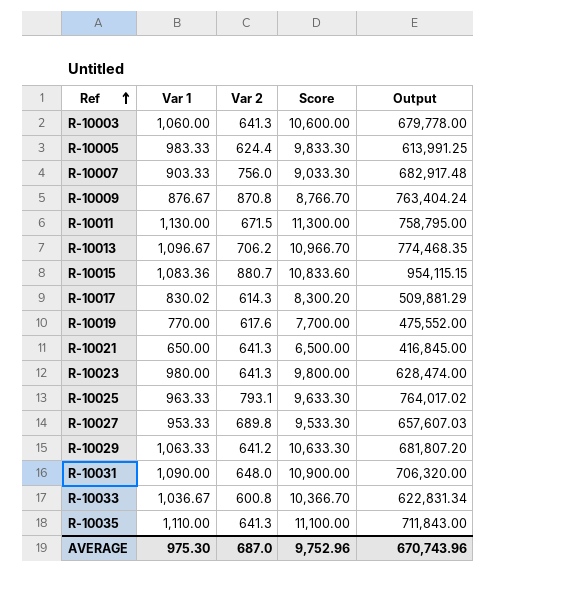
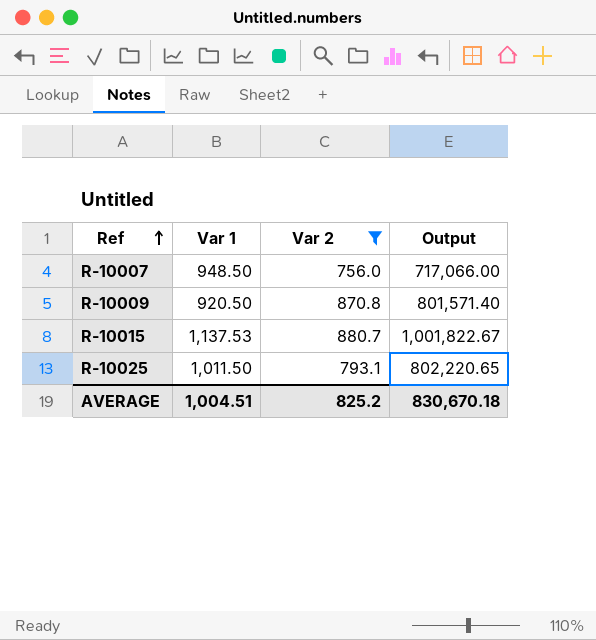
filter: none -> Var 2 >= 756.0
column Score | formula: [Var 1] * 10 -> none
R-10007 | Var 1: 903.33 -> 948.50
R-10007 | Output: 682,917.48 -> 717,066.00
R-10009 | Var 1: 876.67 -> 920.50
R-10009 | Output: 763,404.24 -> 801,571.40
R-10015 | Var 1: 1,083.36 -> 1,137.53
R-10015 | Output: 954,115.15 -> 1,001,822.67
R-10025 | Var 1: 963.33 -> 1,011.50
R-10025 | Output: 764,017.02 -> 802,220.65
AVERAGE | Var 1: 975.30 -> 1,004.51
AVERAGE | Var 2: 687.0 -> 825.2
AVERAGE | Output: 670,743.96 -> 830,670.18

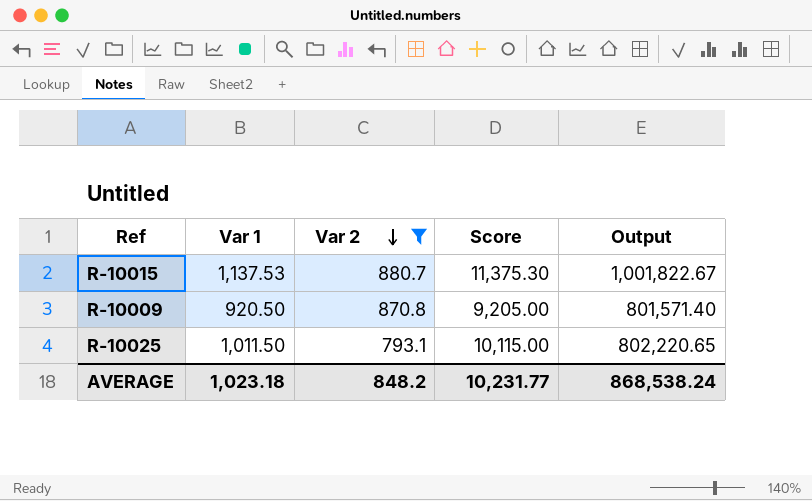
row order: Ref ascending -> Var 2 descending
column Score | formula: none -> [Var 1] * 10
row R-10007: 948.50 | 756.0 | 717,066.00 -> none
AVERAGE | Var 1: 1,004.51 -> 1,023.18
AVERAGE | Var 2: 825.2 -> 848.2
AVERAGE | Output: 830,670.18 -> 868,538.24

